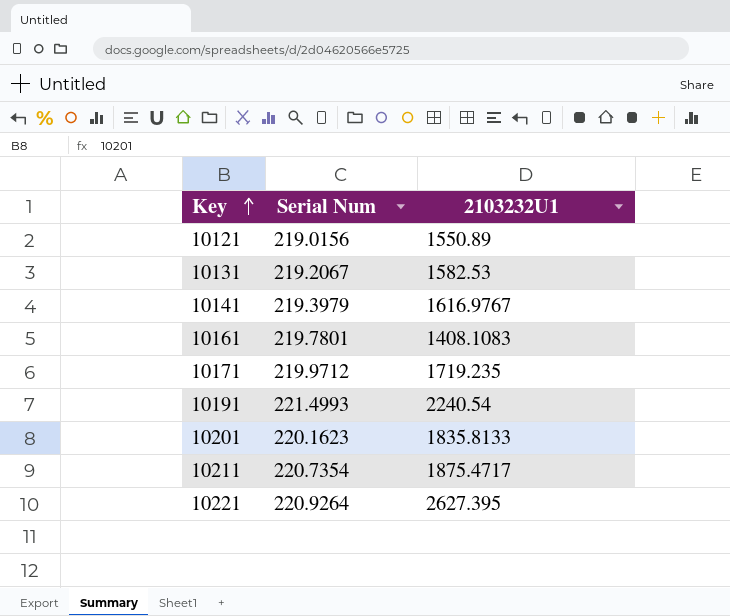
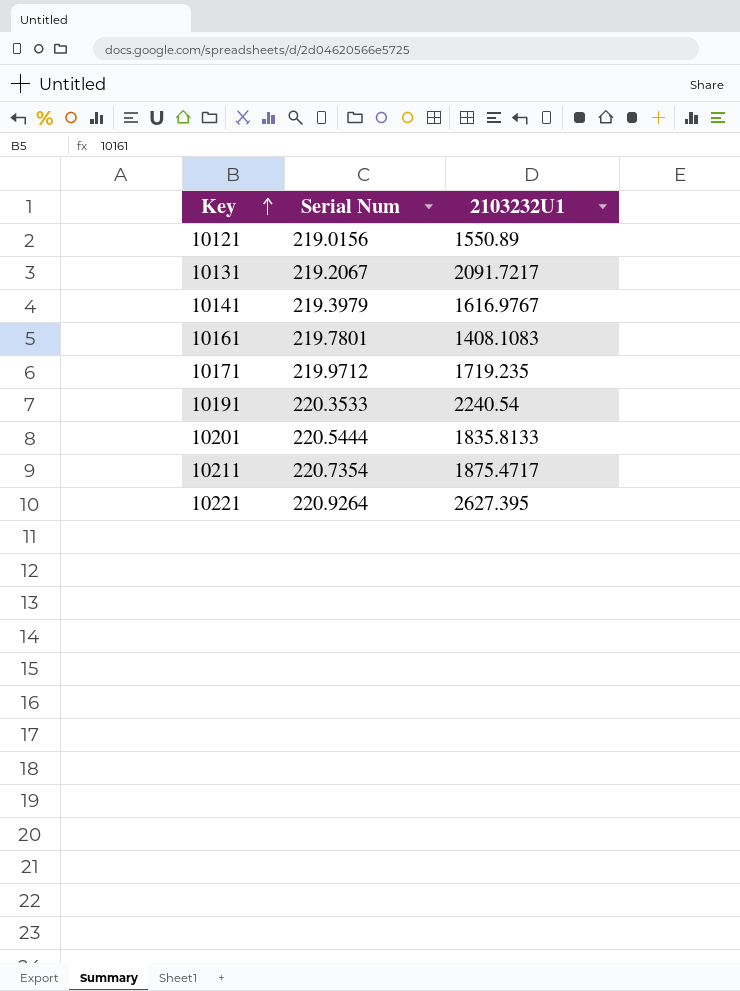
10131 | 2103232U1: 1582.53 -> 2091.7217
10191 | Serial Num: 221.4993 -> 220.3533
10201 | Serial Num: 220.1623 -> 220.5444

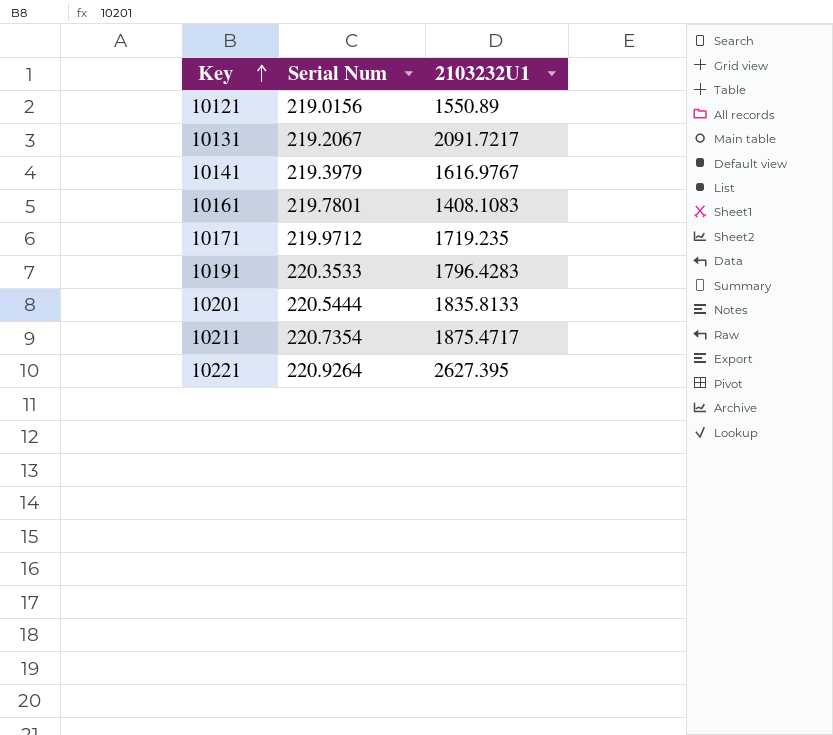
10191 | 2103232U1: 2240.54 -> 1796.4283

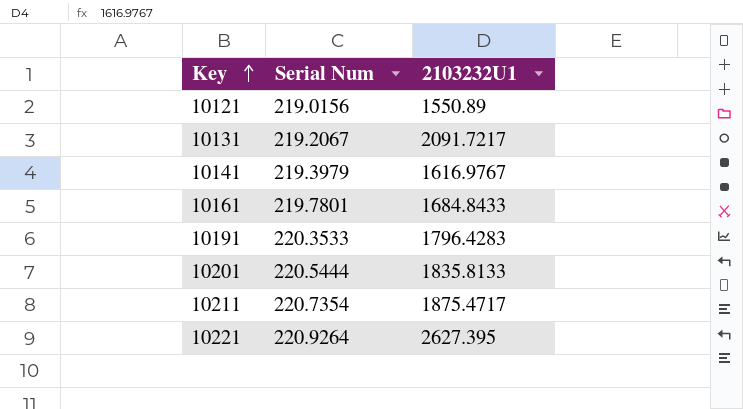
row 10171: 219.9712 | 1719.235 -> none
10161 | 2103232U1: 1408.1083 -> 1684.8433

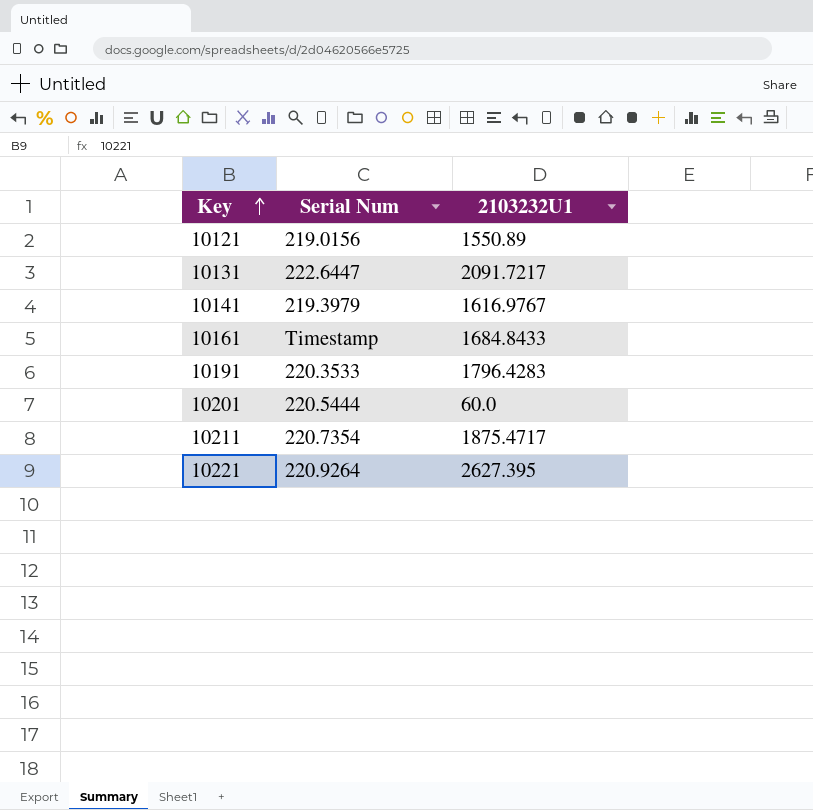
10131 | Serial Num: 219.2067 -> 222.6447
10161 | Serial Num: 219.7801 -> Timestamp
10201 | 2103232U1: 1835.8133 -> 60.0

